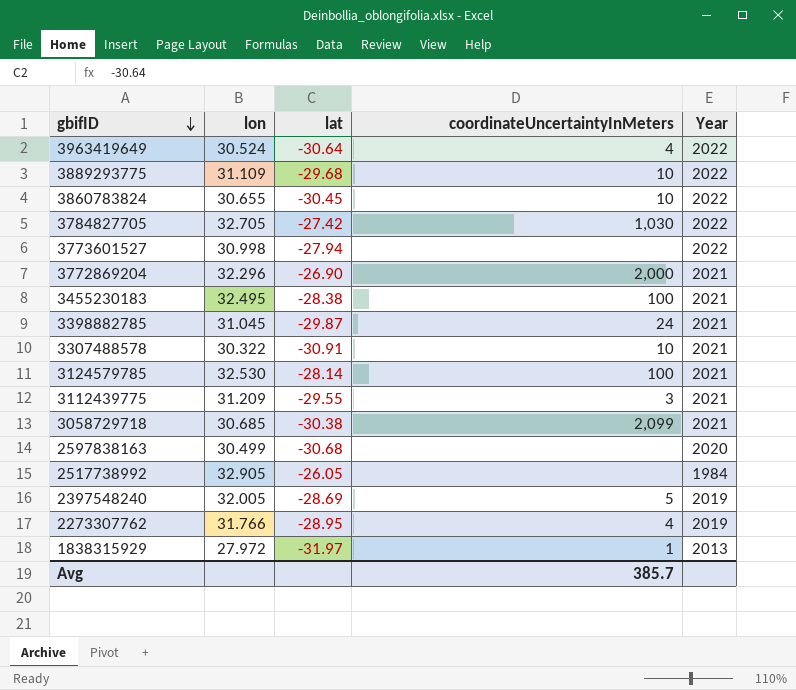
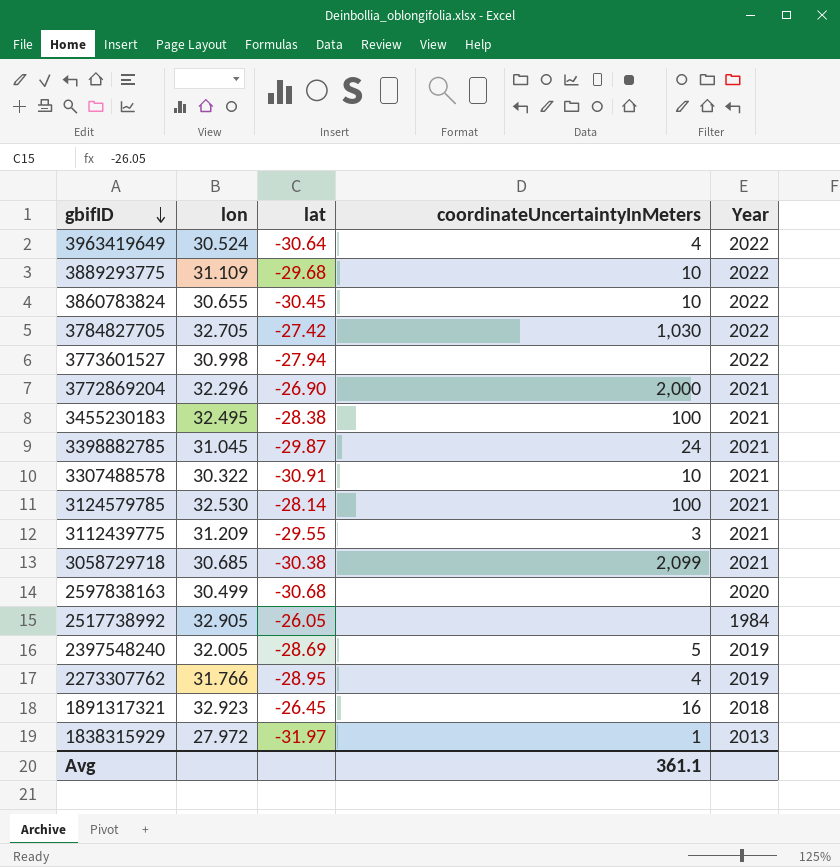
row 1891317321: none -> 32.923 | -26.45 | 16 | 2018
Avg | coordinateUncertaintyInMeters: 385.7 -> 361.1

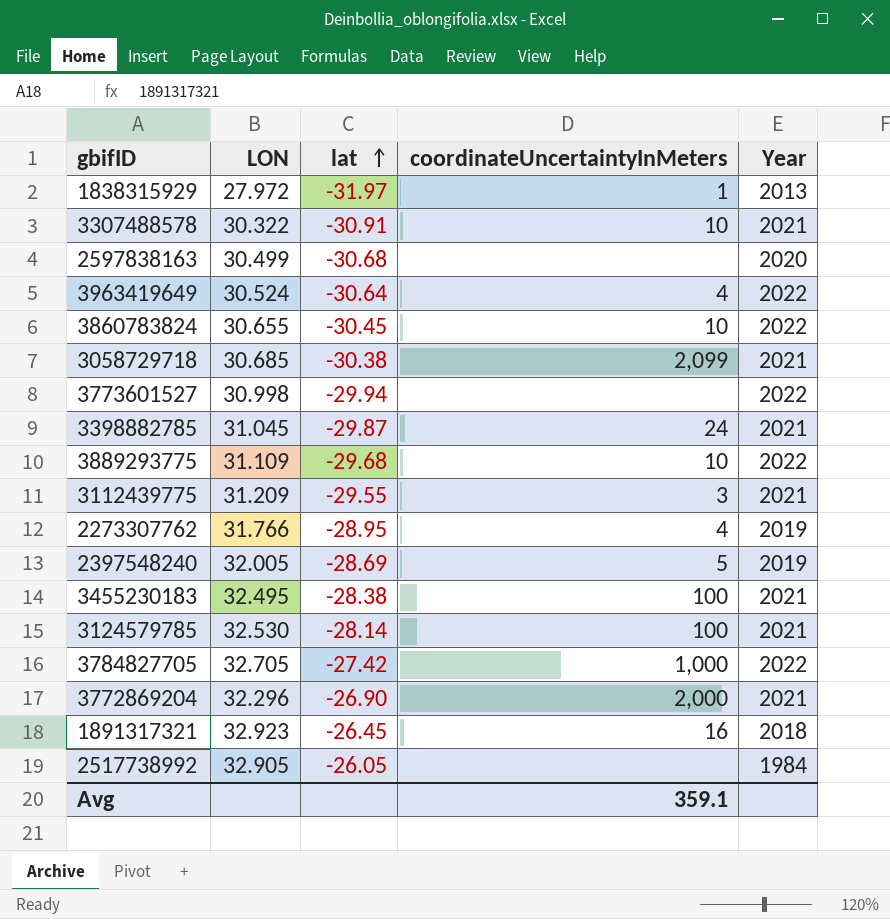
row order: gbifID descending -> lat ascending
column name: lon -> LON
3773601527 | lat: -27.94 -> -29.94
3784827705 | coordinateUncertaintyInMeters: 1,030 -> 1,000
Avg | coordinateUncertaintyInMeters: 361.1 -> 359.1

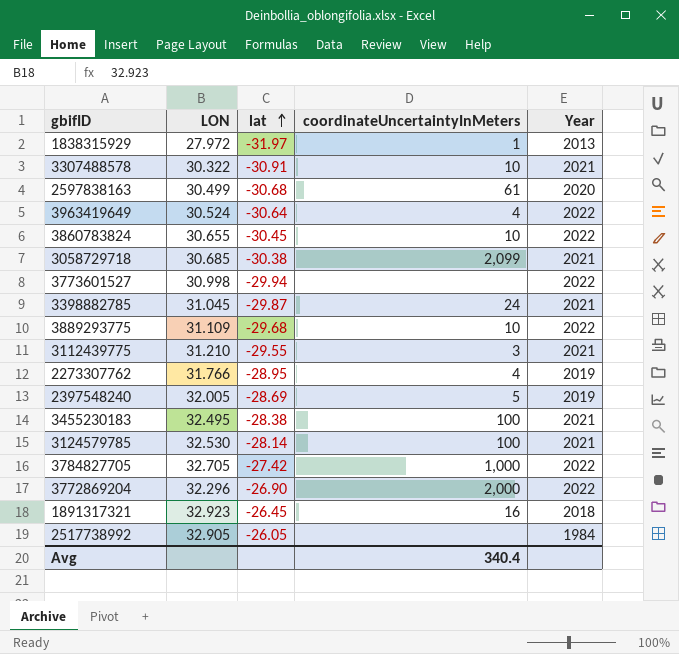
2597838163 | coordinateUncertaintyInMeters: none -> 61
3112439775 | LON: 31.209 -> 31.210
3772869204 | Year: 2021 -> 2022
Avg | coordinateUncertaintyInMeters: 359.1 -> 340.4

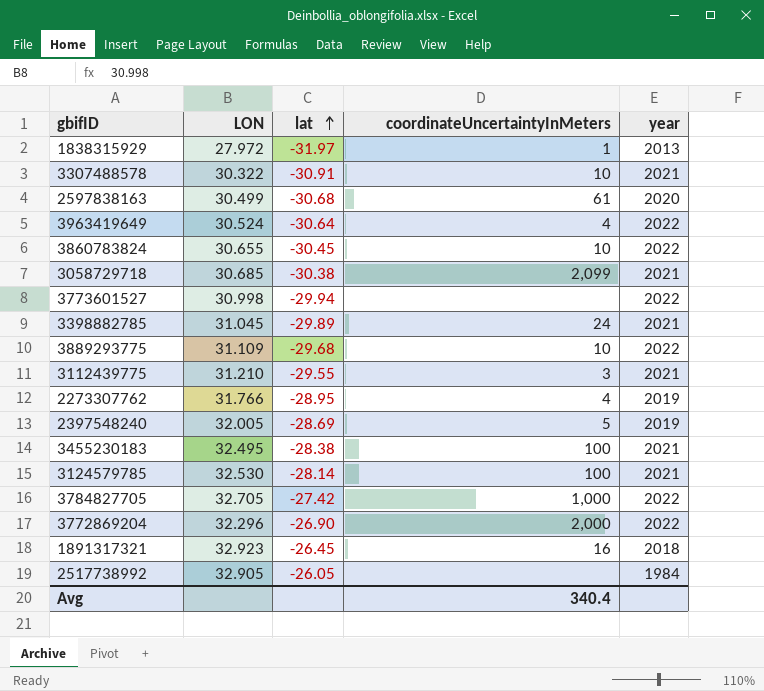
column name: Year -> year
3398882785 | lat: -29.87 -> -29.89

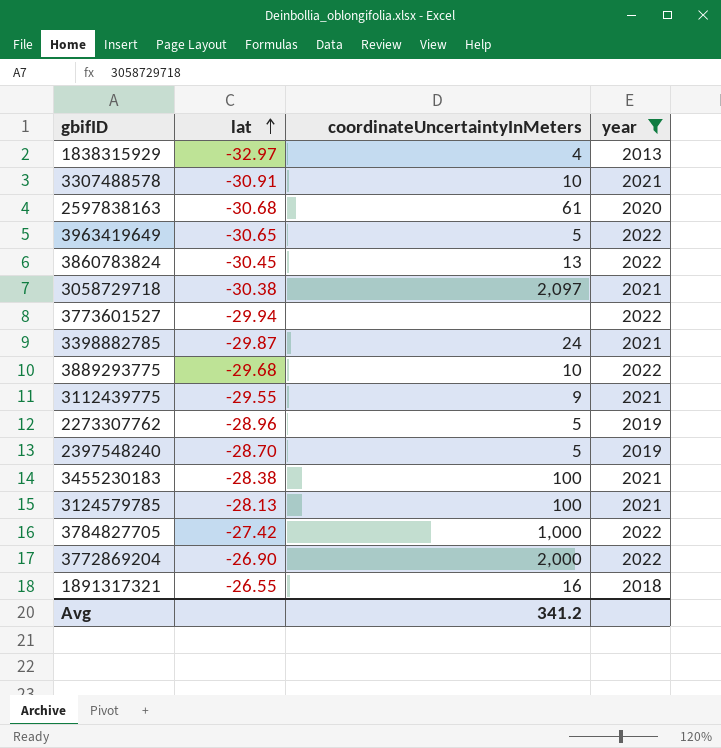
filter: none -> year != 1984
column LON | position: 2 -> none
1838315929 | lat: -31.97 -> -32.97
1838315929 | coordinateUncertaintyInMeters: 1 -> 4
3963419649 | lat: -30.64 -> -30.65
3963419649 | coordinateUncertaintyInMeters: 4 -> 5
3860783824 | coordinateUncertaintyInMeters: 10 -> 13
3058729718 | coordinateUncertaintyInMeters: 2,099 -> 2,097
3398882785 | lat: -29.89 -> -29.87
3112439775 | coordinateUncertaintyInMeters: 3 -> 9
2273307762 | lat: -28.95 -> -28.96
2273307762 | coordinateUncertaintyInMeters: 4 -> 5
2397548240 | lat: -28.69 -> -28.70
3124579785 | lat: -28.14 -> -28.13
1891317321 | lat: -26.45 -> -26.55
Avg | coordinateUncertaintyInMeters: 340.4 -> 341.2

